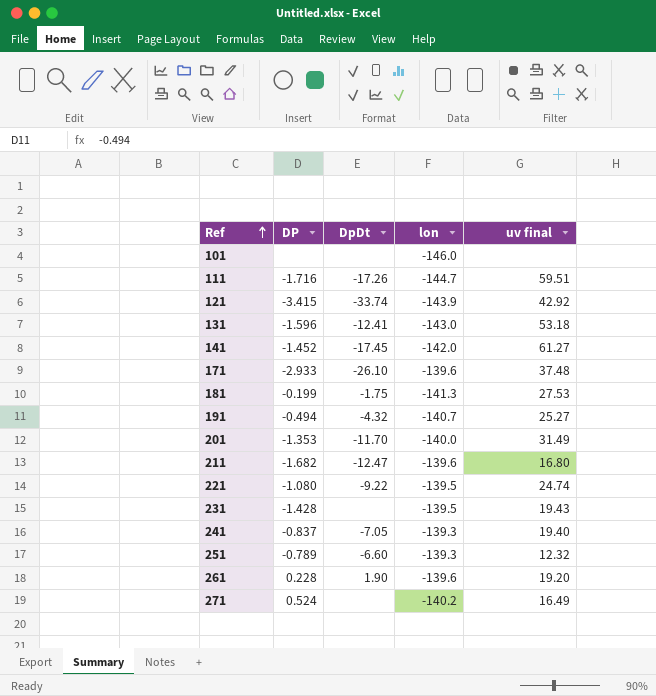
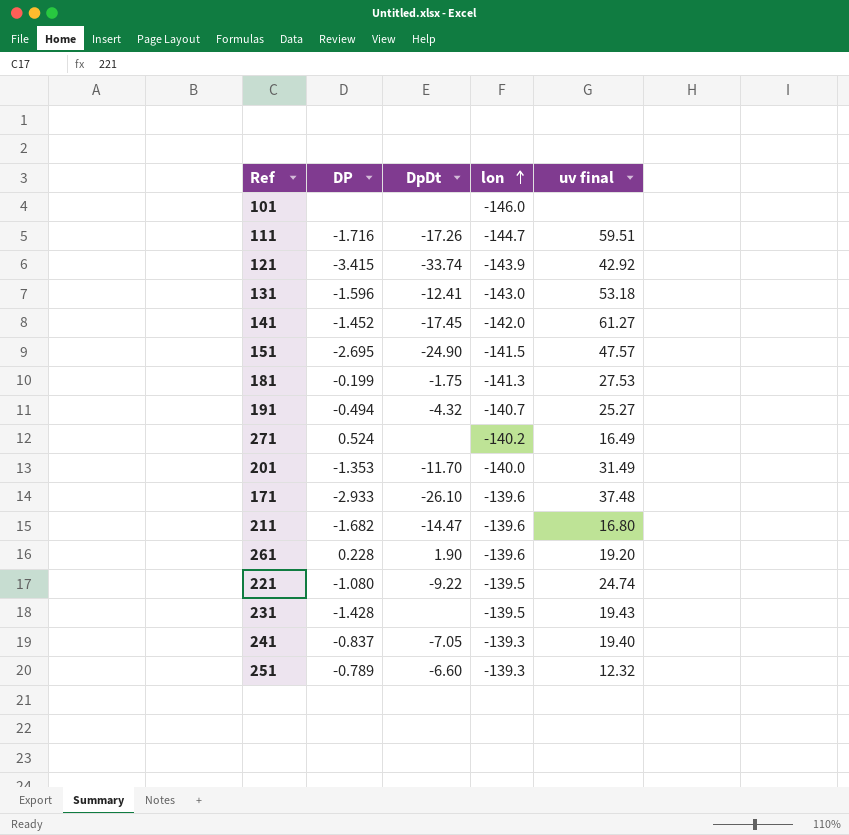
row order: Ref ascending -> lon ascending
row 151: none -> -2.695 | -24.90 | -141.5 | 47.57
211 | DpDt: -12.47 -> -14.47

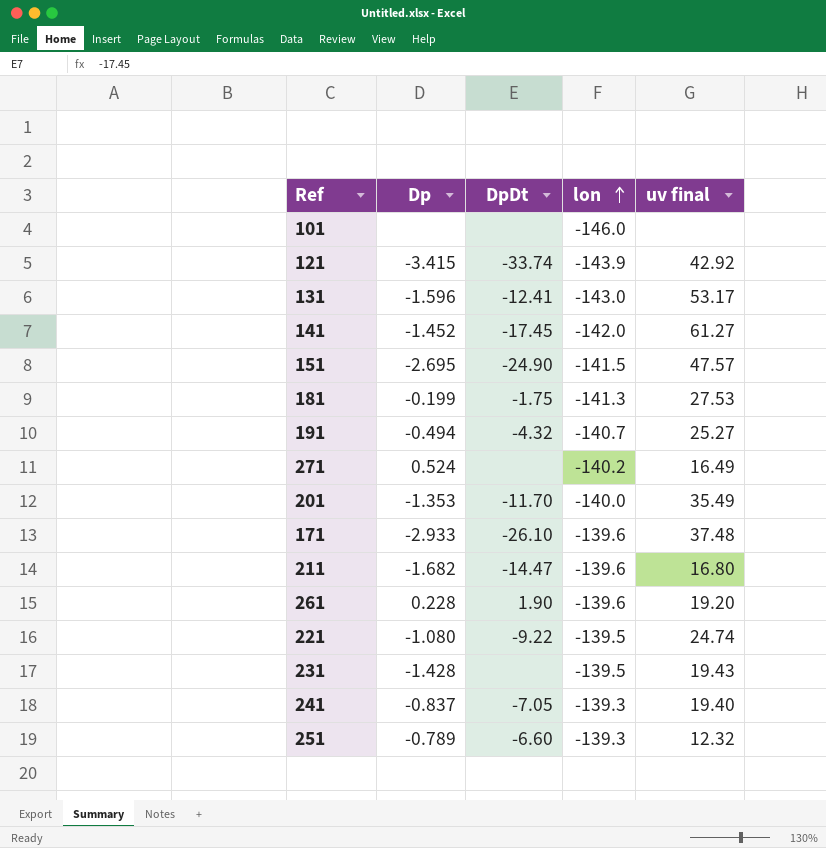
column name: DP -> Dp
row 111: -1.716 | -17.26 | -144.7 | 59.51 -> none
131 | uv final: 53.18 -> 53.17
201 | uv final: 31.49 -> 35.49

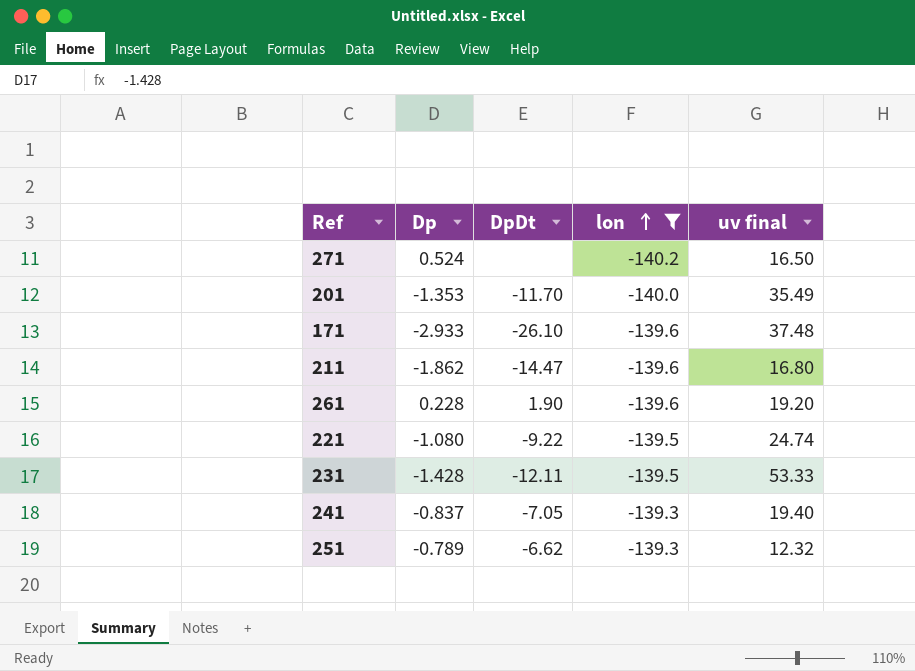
filter: none -> lon >= -140.2
271 | uv final: 16.49 -> 16.50
211 | Dp: -1.682 -> -1.862
231 | DpDt: none -> -12.11
231 | uv final: 19.43 -> 53.33
251 | DpDt: -6.60 -> -6.62

